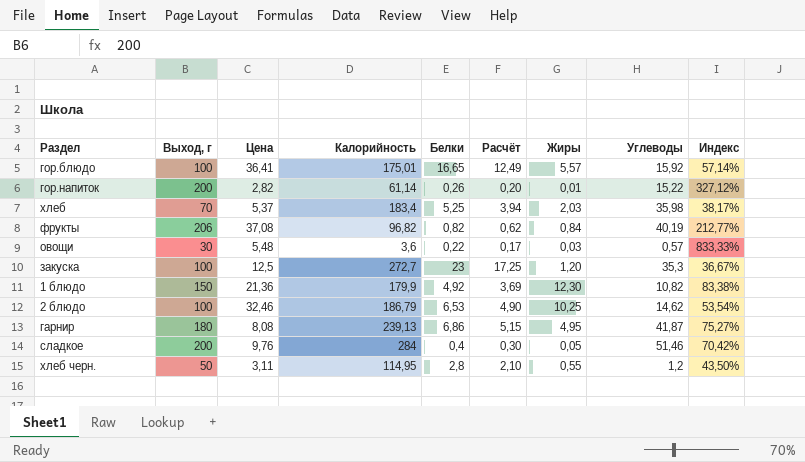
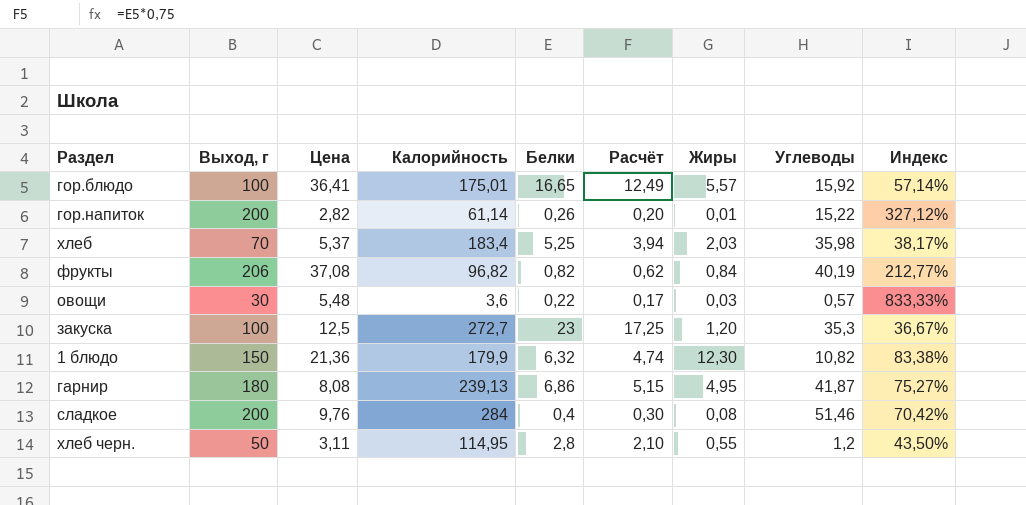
row 2 блюдо: 100 | 32,46 | 186,79 | 6,53 | 4,90 | 10,25 | 14,62 | 53,54% -> none
1 блюдо | Белки: 4,92 -> 6,32
1 блюдо | Расчёт: 3,69 -> 4,74
сладкое | Жиры: 0,05 -> 0,08

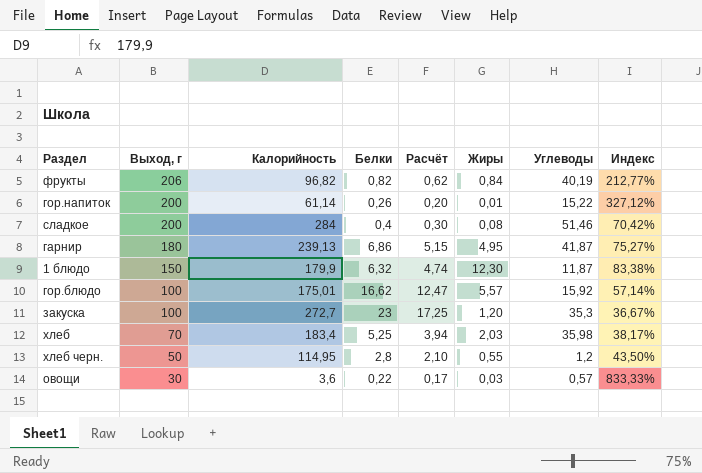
row order: none -> Выход, г descending
column Цена | position: 3 -> none
1 блюдо | Углеводы: 10,82 -> 11,87
гор.блюдо | Белки: 16,65 -> 16,62
гор.блюдо | Расчёт: 12,49 -> 12,47

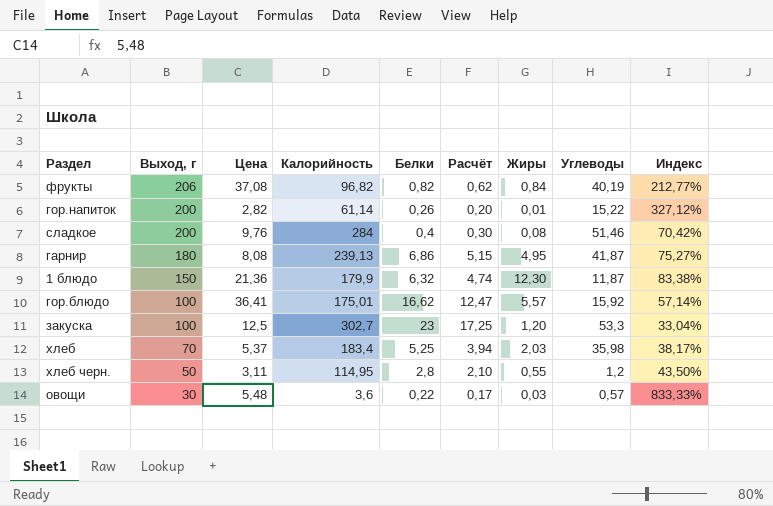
column Цена | position: none -> 3
закуска | Калорийность: 272,7 -> 302,7
закуска | Углеводы: 35,3 -> 53,3
закуска | Индекс: 36,67% -> 33,04%

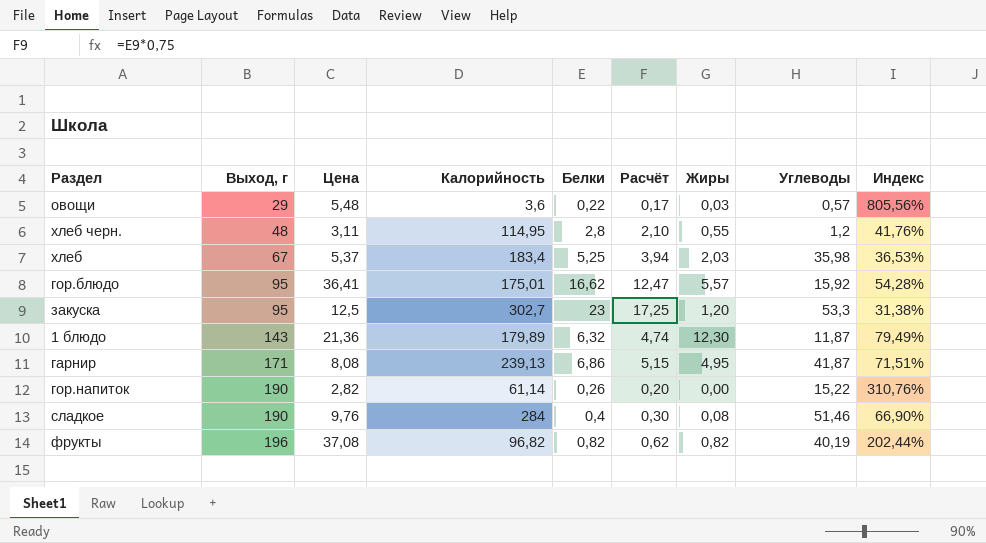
row order: Выход, г descending -> Выход, г ascending
овощи | Выход, г: 30 -> 29
овощи | Индекс: 833,33% -> 805,56%
хлеб черн. | Выход, г: 50 -> 48
хлеб черн. | Индекс: 43,50% -> 41,76%
хлеб | Выход, г: 70 -> 67
хлеб | Индекс: 38,17% -> 36,53%
гор.блюдо | Выход, г: 100 -> 95
гор.блюдо | Индекс: 57,14% -> 54,28%
закуска | Выход, г: 100 -> 95
закуска | Индекс: 33,04% -> 31,38%
1 блюдо | Выход, г: 150 -> 143
1 блюдо | Калорийность: 179,9 -> 179,89
1 блюдо | Индекс: 83,38% -> 79,49%
гарнир | Выход, г: 180 -> 171
гарнир | Индекс: 75,27% -> 71,51%
гор.напиток | Выход, г: 200 -> 190
гор.напиток | Жиры: 0,01 -> 0,00
гор.напиток | Индекс: 327,12% -> 310,76%
сладкое | Выход, г: 200 -> 190
сладкое | Индекс: 70,42% -> 66,90%
фрукты | Выход, г: 206 -> 196
фрукты | Жиры: 0,84 -> 0,82
фрукты | Индекс: 212,77% -> 202,44%

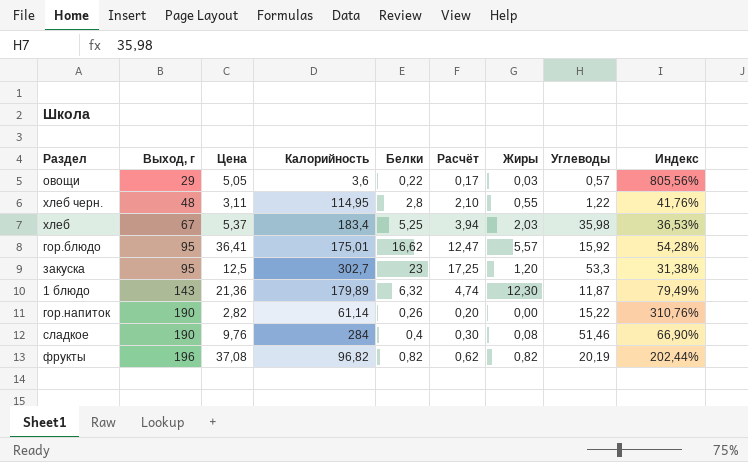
row гарнир: 171 | 8,08 | 239,13 | 6,86 | 5,15 | 4,95 | 41,87 | 71,51% -> none
овощи | Цена: 5,48 -> 5,05
хлеб черн. | Углеводы: 1,2 -> 1,22
фрукты | Углеводы: 40,19 -> 20,19

